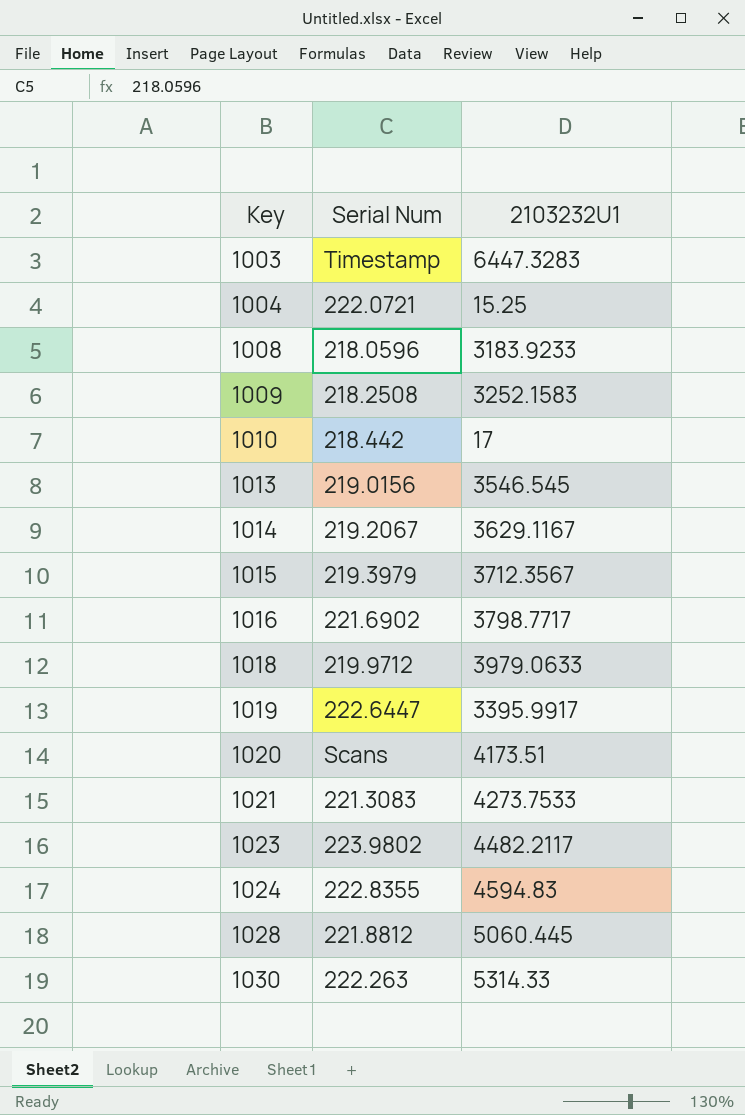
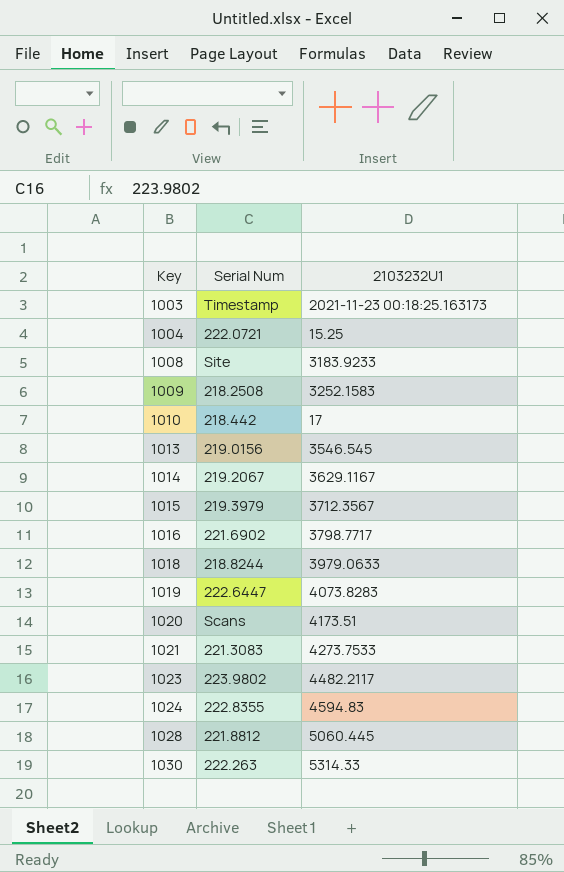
1003 | 2103232U1: 6447.3283 -> 2021-11-23 00:18:25.163173
1008 | Serial Num: 218.0596 -> Site
1018 | Serial Num: 219.9712 -> 218.8244
1019 | 2103232U1: 3395.9917 -> 4073.8283

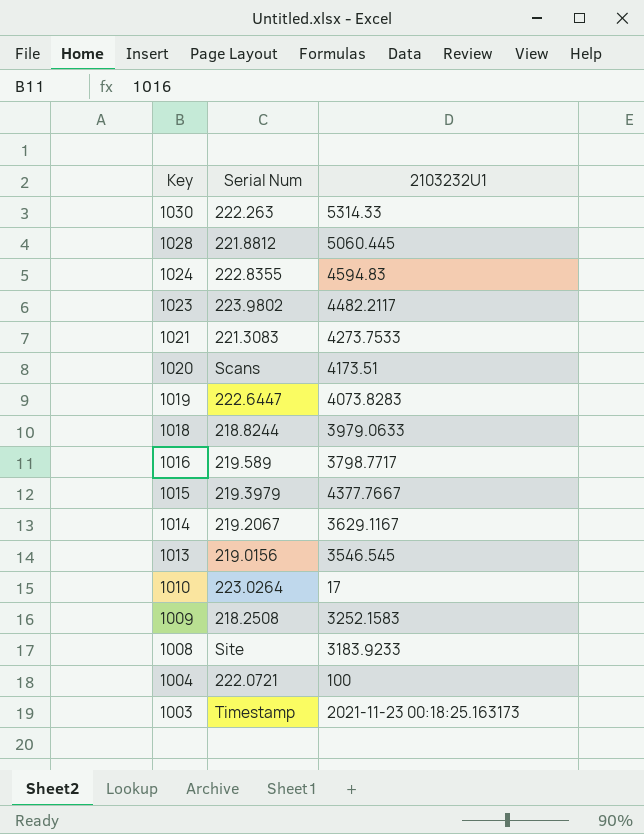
row order: Key ascending -> Key descending
1016 | Serial Num: 221.6902 -> 219.589
1015 | 2103232U1: 3712.3567 -> 4377.7667
1010 | Serial Num: 218.442 -> 223.0264
1004 | 2103232U1: 15.25 -> 100

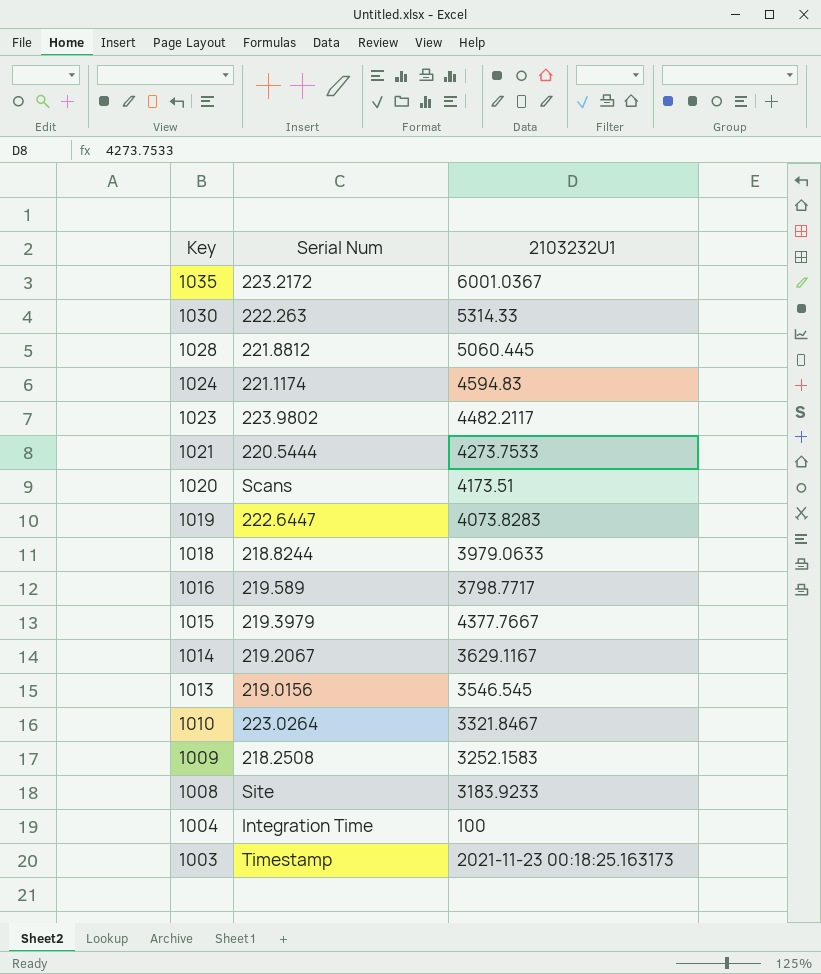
row 1035: none -> 223.2172 | 6001.0367
1024 | Serial Num: 222.8355 -> 221.1174
1021 | Serial Num: 221.3083 -> 220.5444
1010 | 2103232U1: 17 -> 3321.8467
1004 | Serial Num: 222.0721 -> Integration Time

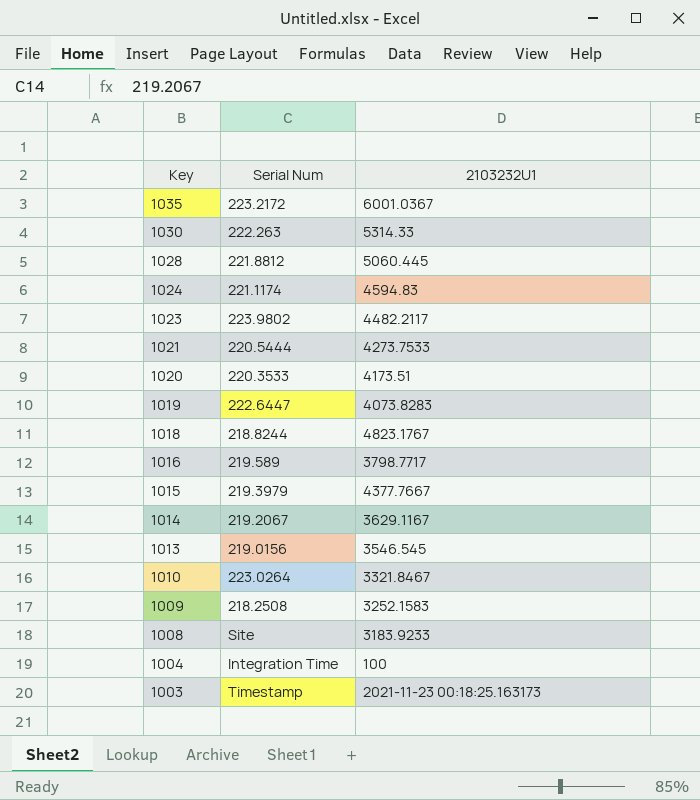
1020 | Serial Num: Scans -> 220.3533
1018 | 2103232U1: 3979.0633 -> 4823.1767

